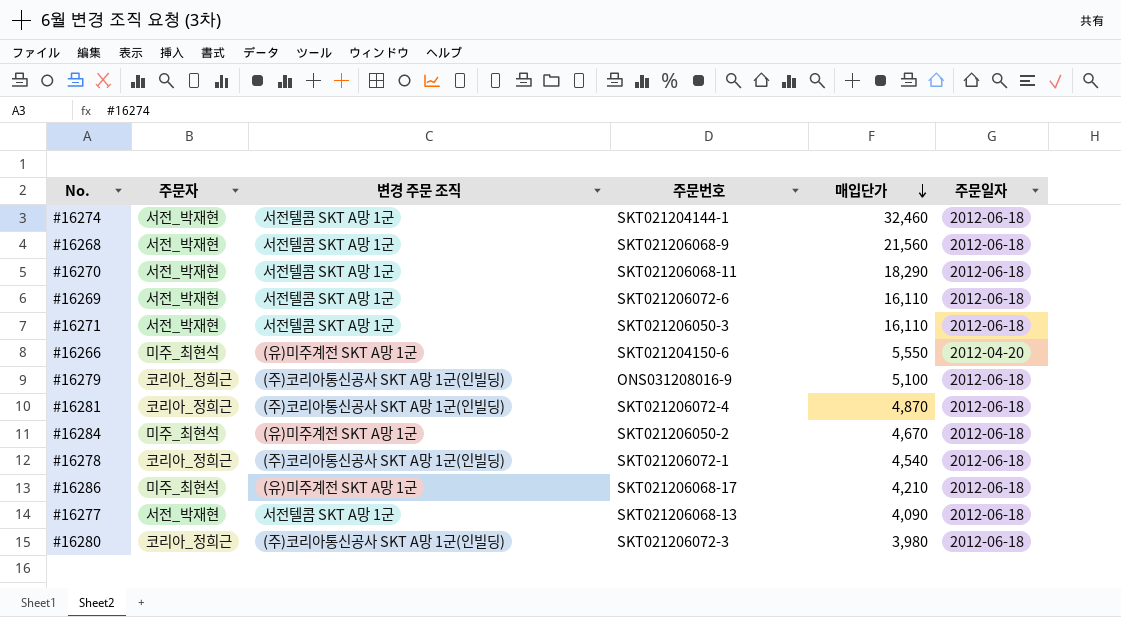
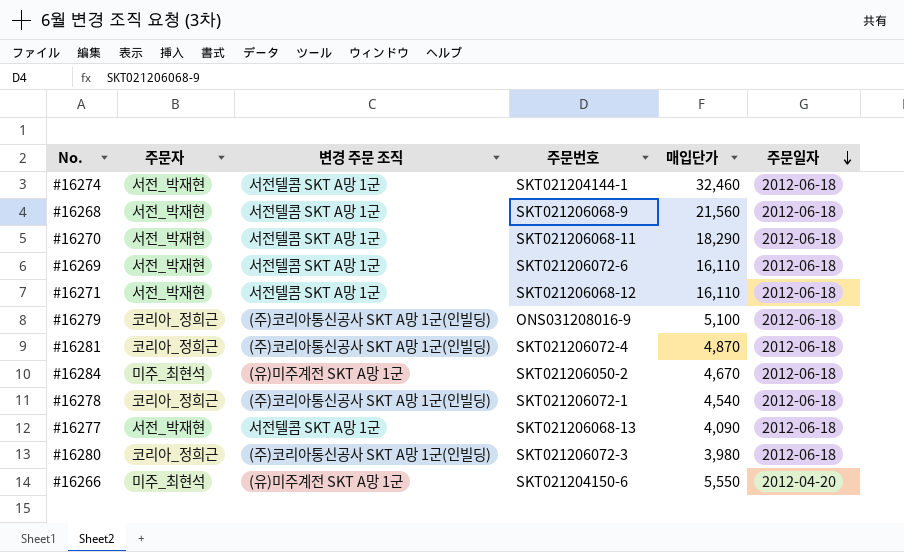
row order: 매입단가 descending -> 주문일자 descending
row #16286: 미주_최현석 | (유)미주계전 SKT A망 1군 | SKT021206068-17 | 4,210 | 2012-06-18 -> none
#16271 | 주문번호: SKT021206050-3 -> SKT021206068-12

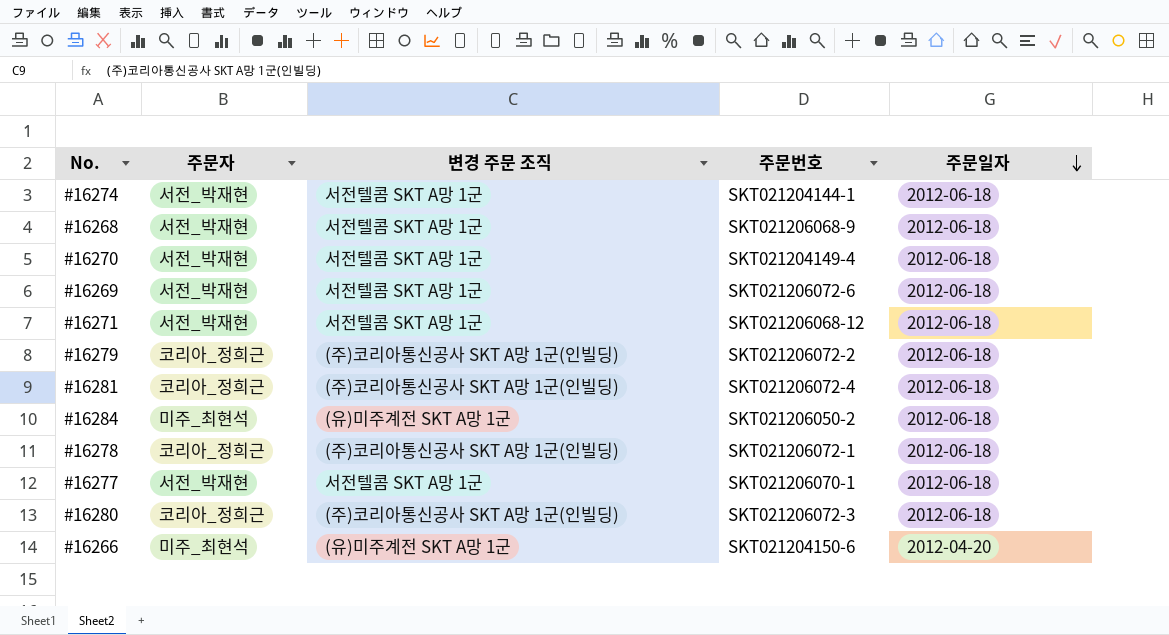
column 매입단가 | position: 5 -> none
#16270 | 주문번호: SKT021206068-11 -> SKT021204149-4
#16279 | 주문번호: ONS031208016-9 -> SKT021206072-2
#16277 | 주문번호: SKT021206068-13 -> SKT021206070-1

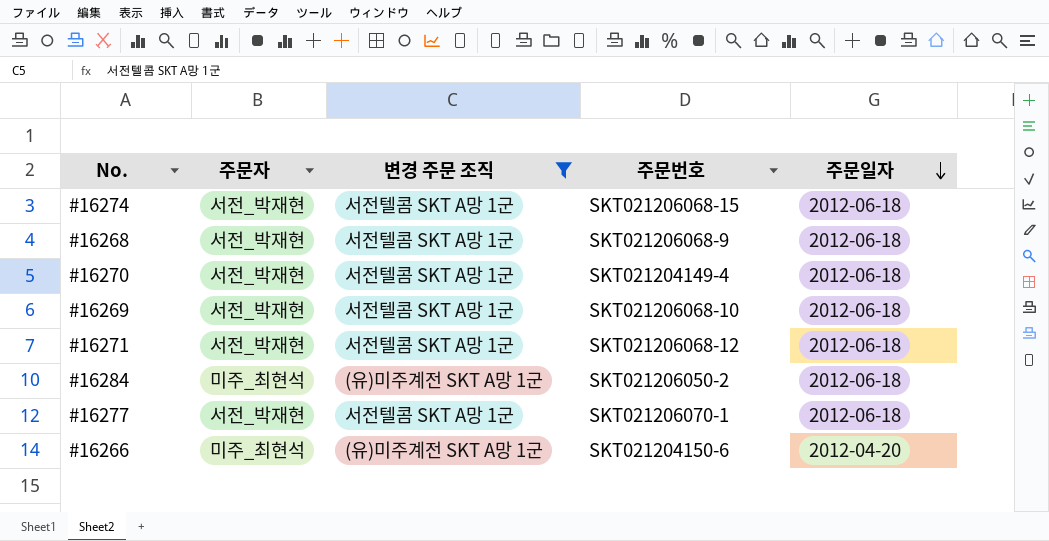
filter: none -> 변경 주문 조직 != (주)코리아통신공사 SKT A망 1군(인빌딩)
#16274 | 주문번호: SKT021204144-1 -> SKT021206068-15
#16269 | 주문번호: SKT021206072-6 -> SKT021206068-10

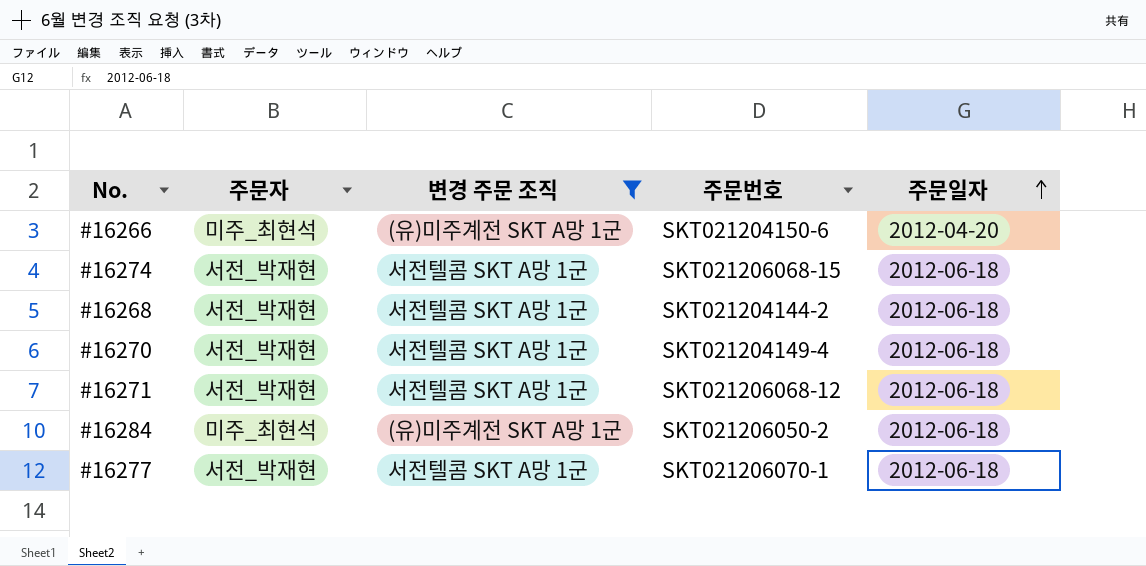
row order: 주문일자 descending -> 주문일자 ascending
row #16269: 서전_박재현 | 서전텔콤 SKT A망 1군 | SKT021206068-10 | 2012-06-18 -> none
#16268 | 주문번호: SKT021206068-9 -> SKT021204144-2

